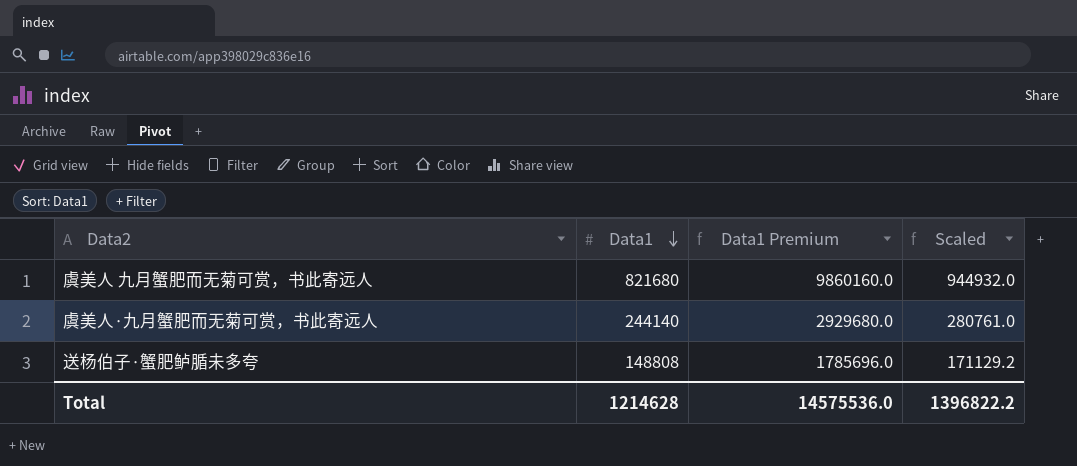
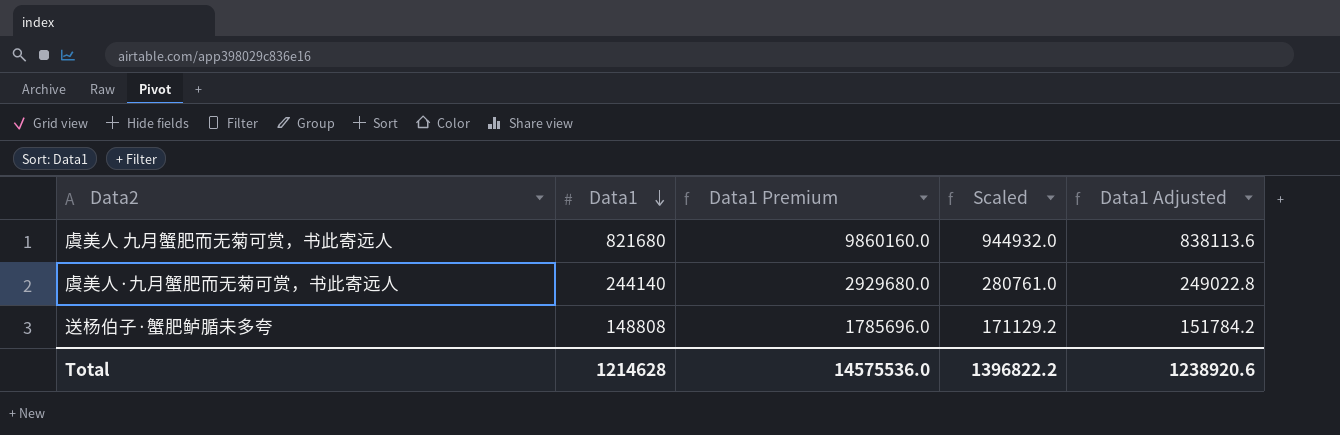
column Data1 Adjusted | formula: none -> [Data1] * 1.02

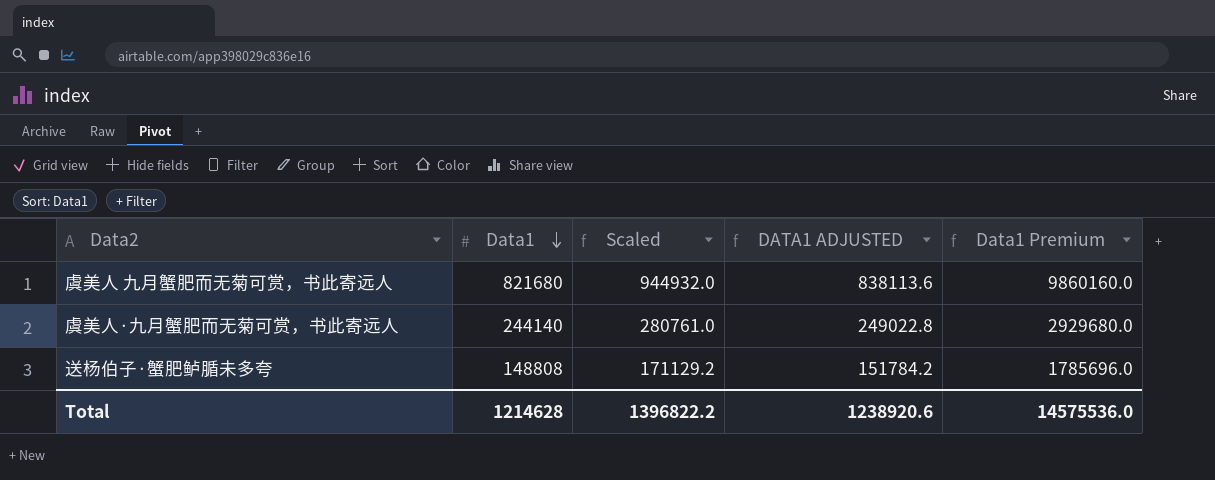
column name: Data1 Adjusted -> DATA1 ADJUSTED
column Data1 Premium | position: 3 -> 5

